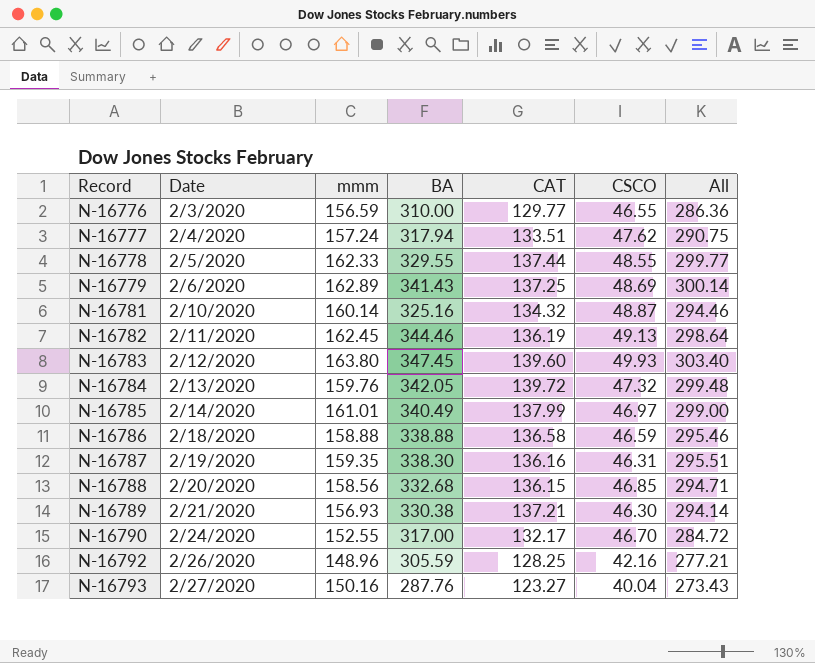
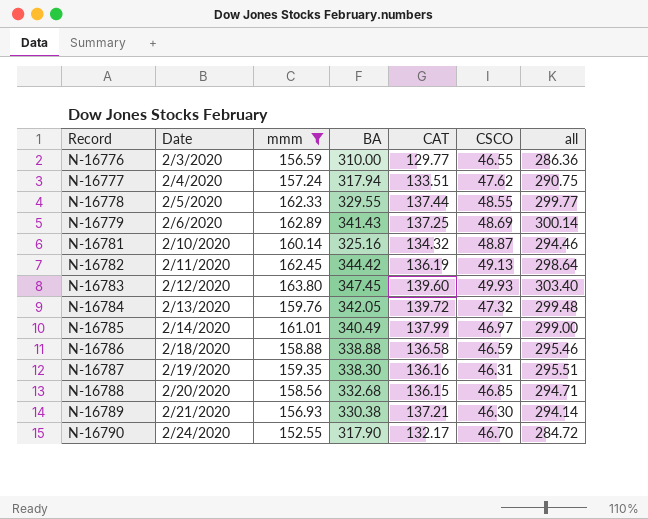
filter: none -> mmm >= 152.55
column name: All -> all
N-16782 | BA: 344.46 -> 344.42
N-16790 | BA: 317.00 -> 317.90

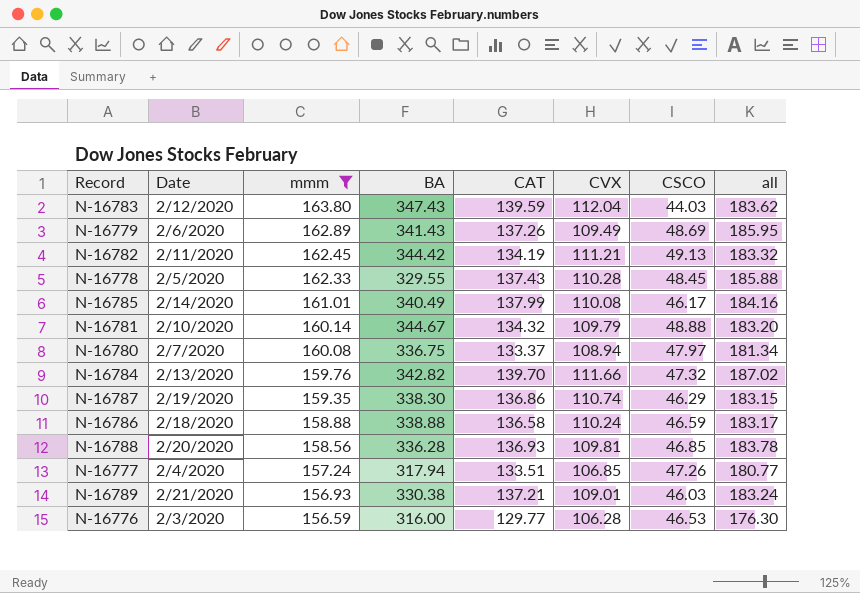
row order: Record ascending -> mmm descending
column CVX | position: none -> 6
column all | formula: [mmm] + [CAT] -> [CAT] + [CSCO]
row N-16790: 2/24/2020 | 152.55 | 317.90 | 132.17 | 46.70 | 284.72 -> none
N-16783 | BA: 347.45 -> 347.43
N-16783 | CAT: 139.60 -> 139.59
N-16783 | CSCO: 49.93 -> 44.03
N-16779 | CAT: 137.25 -> 137.26
N-16782 | CAT: 136.19 -> 134.19
N-16778 | CAT: 137.44 -> 137.43
N-16778 | CSCO: 48.55 -> 48.45
N-16785 | CSCO: 46.97 -> 46.17
N-16781 | BA: 325.16 -> 344.67
N-16781 | CSCO: 48.87 -> 48.88
row N-16780: none -> 2/7/2020 | 160.08 | 336.75 | 133.37 | 108.94 | 47.97 | 181.34
N-16784 | BA: 342.05 -> 342.82
N-16784 | CAT: 139.72 -> 139.70
N-16787 | CAT: 136.16 -> 136.86
N-16787 | CSCO: 46.31 -> 46.29
N-16788 | BA: 332.68 -> 336.28
N-16788 | CAT: 136.15 -> 136.93
N-16777 | CSCO: 47.62 -> 47.26
N-16789 | CSCO: 46.30 -> 46.03
N-16776 | BA: 310.00 -> 316.00
N-16776 | CSCO: 46.55 -> 46.53

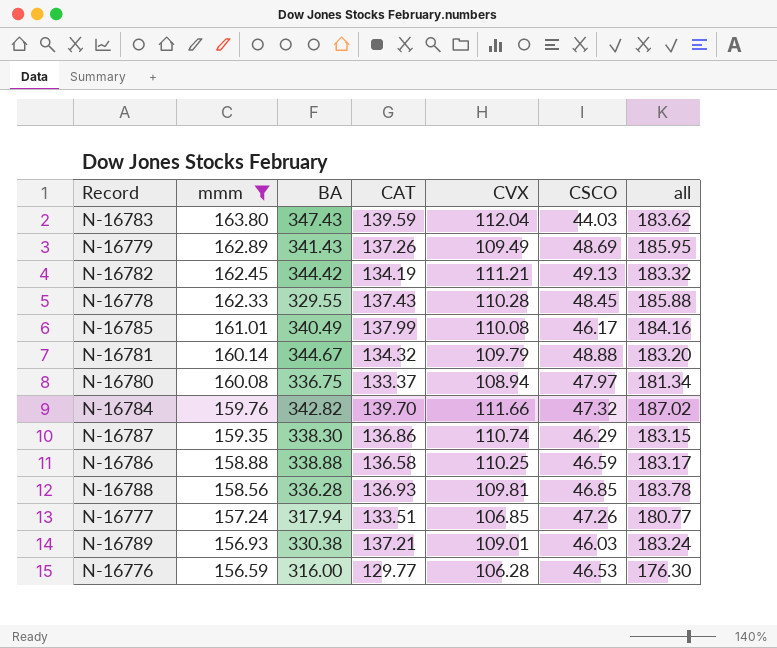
column Date | position: 2 -> none
N-16786 | CVX: 110.24 -> 110.25

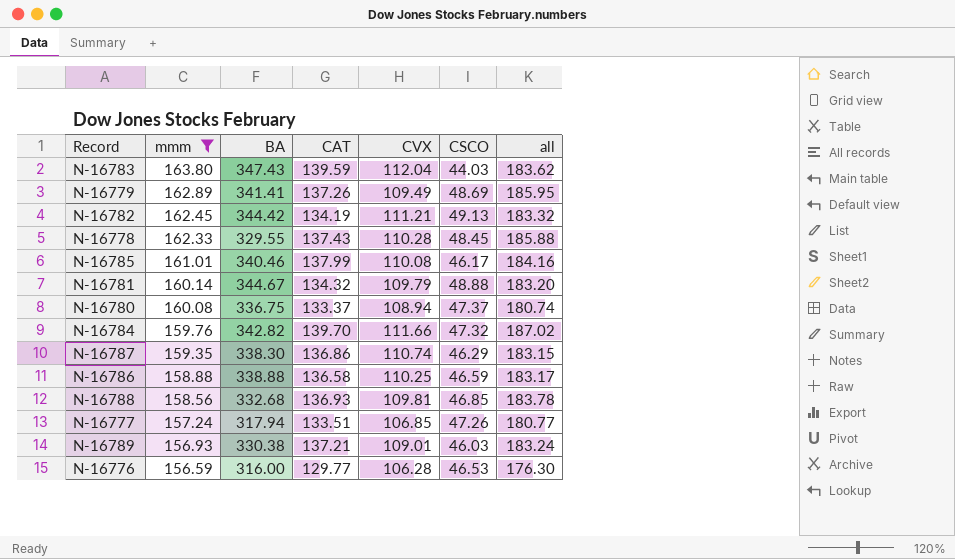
N-16779 | BA: 341.43 -> 341.41
N-16785 | BA: 340.49 -> 340.46
N-16780 | CSCO: 47.97 -> 47.37
N-16780 | all: 181.34 -> 180.74
N-16788 | BA: 336.28 -> 332.68

